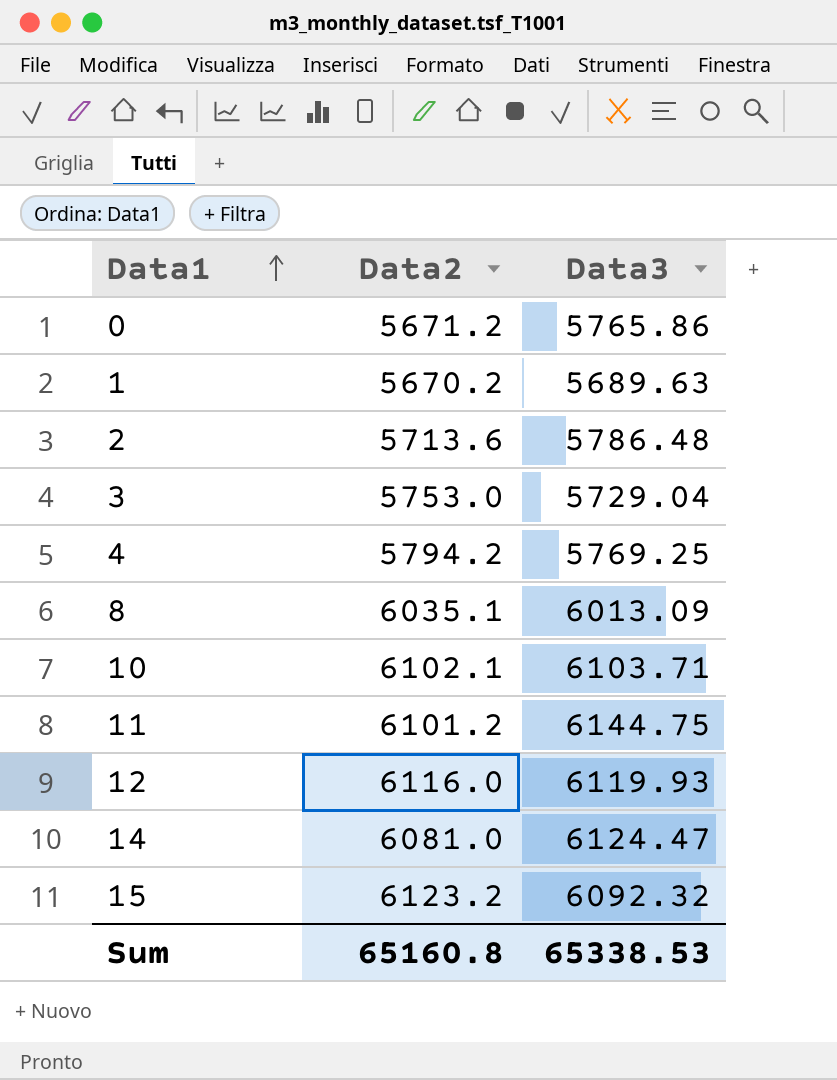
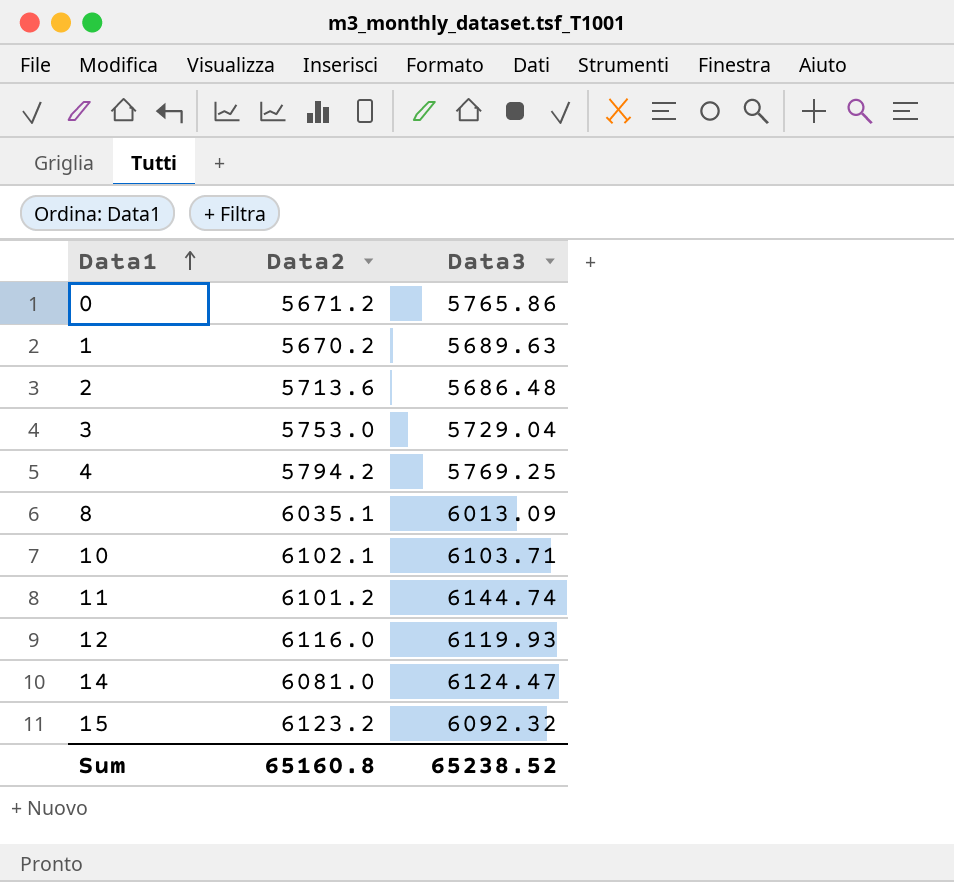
2 | Data3: 5786.48 -> 5686.48
11 | Data3: 6144.75 -> 6144.74
Sum | Data3: 65338.53 -> 65238.52

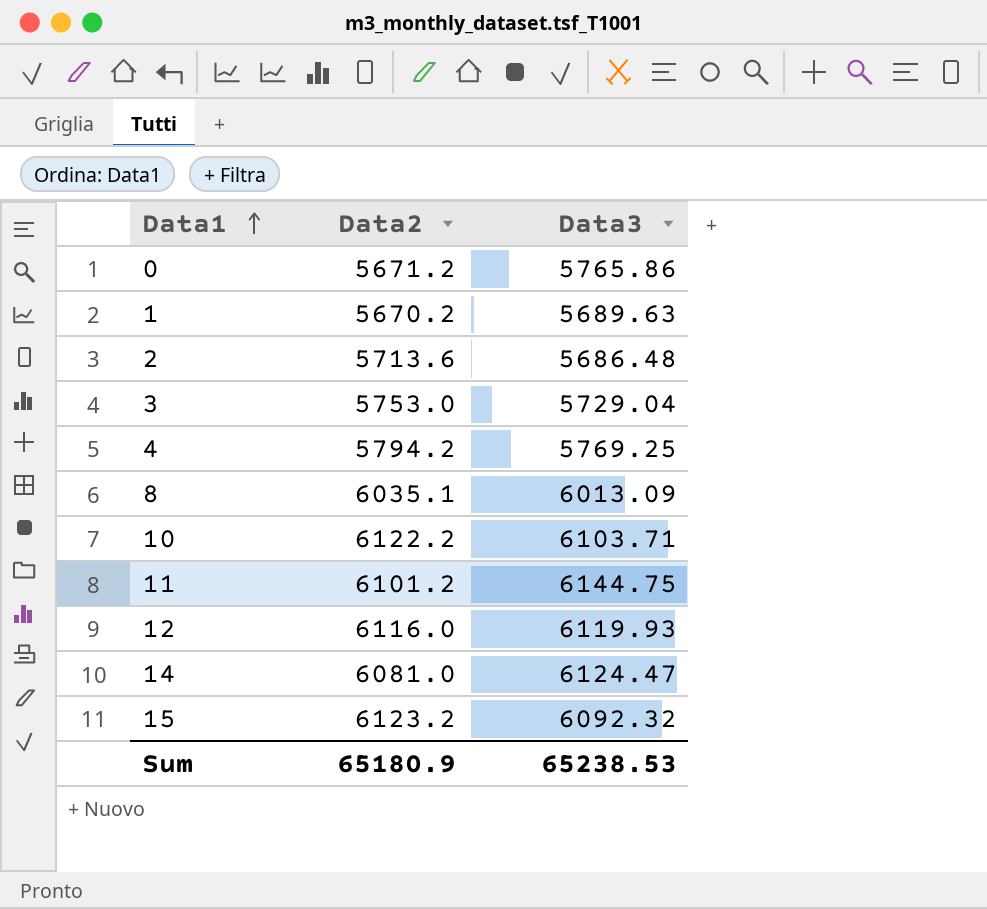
10 | Data2: 6102.1 -> 6122.2
11 | Data3: 6144.74 -> 6144.75
Sum | Data2: 65160.8 -> 65180.9
Sum | Data3: 65238.52 -> 65238.53

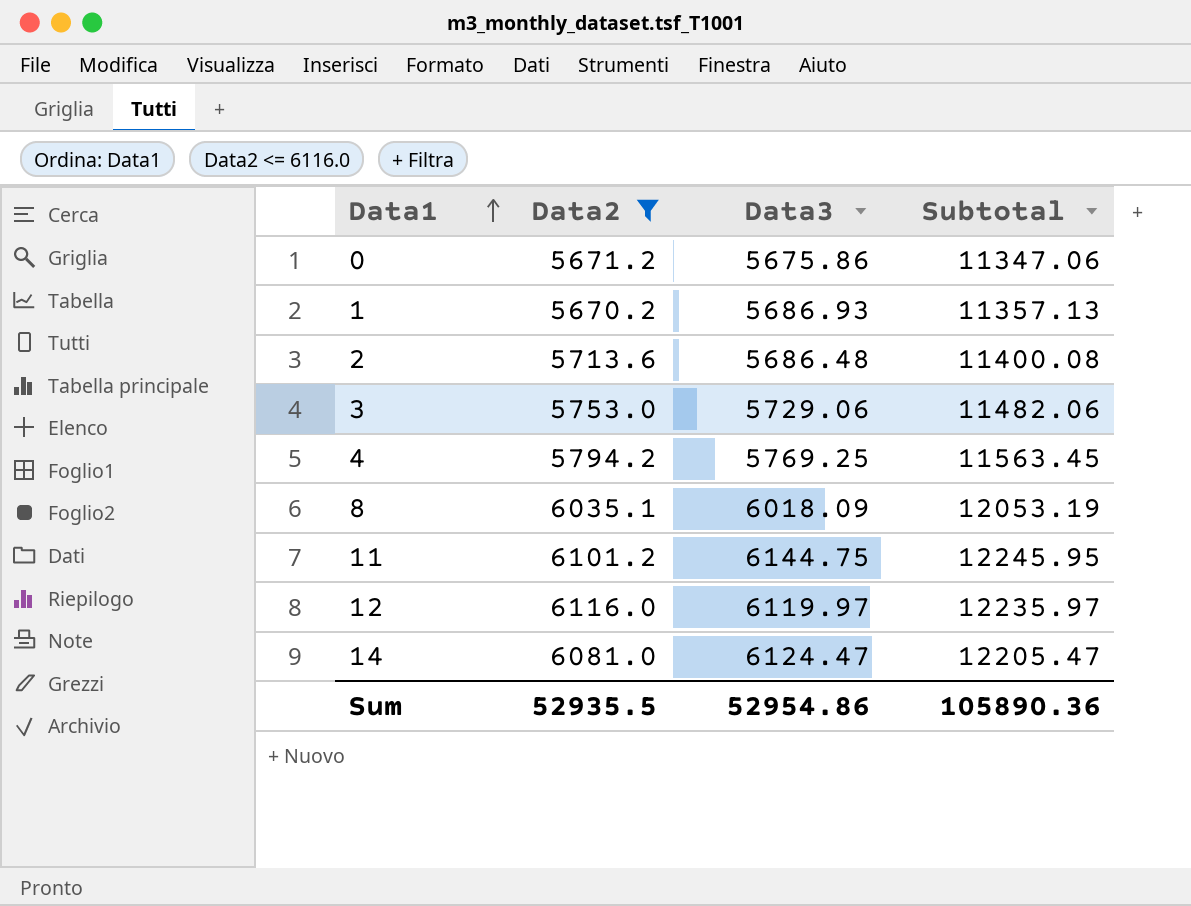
filter: none -> Data2 <= 6116.0
column Subtotal | formula: none -> [Data2] + [Data3]
0 | Data3: 5765.86 -> 5675.86
1 | Data3: 5689.63 -> 5686.93
3 | Data3: 5729.04 -> 5729.06
8 | Data3: 6013.09 -> 6018.09
12 | Data3: 6119.93 -> 6119.97
Sum | Data2: 65180.9 -> 52935.5
Sum | Data3: 65238.53 -> 52954.86

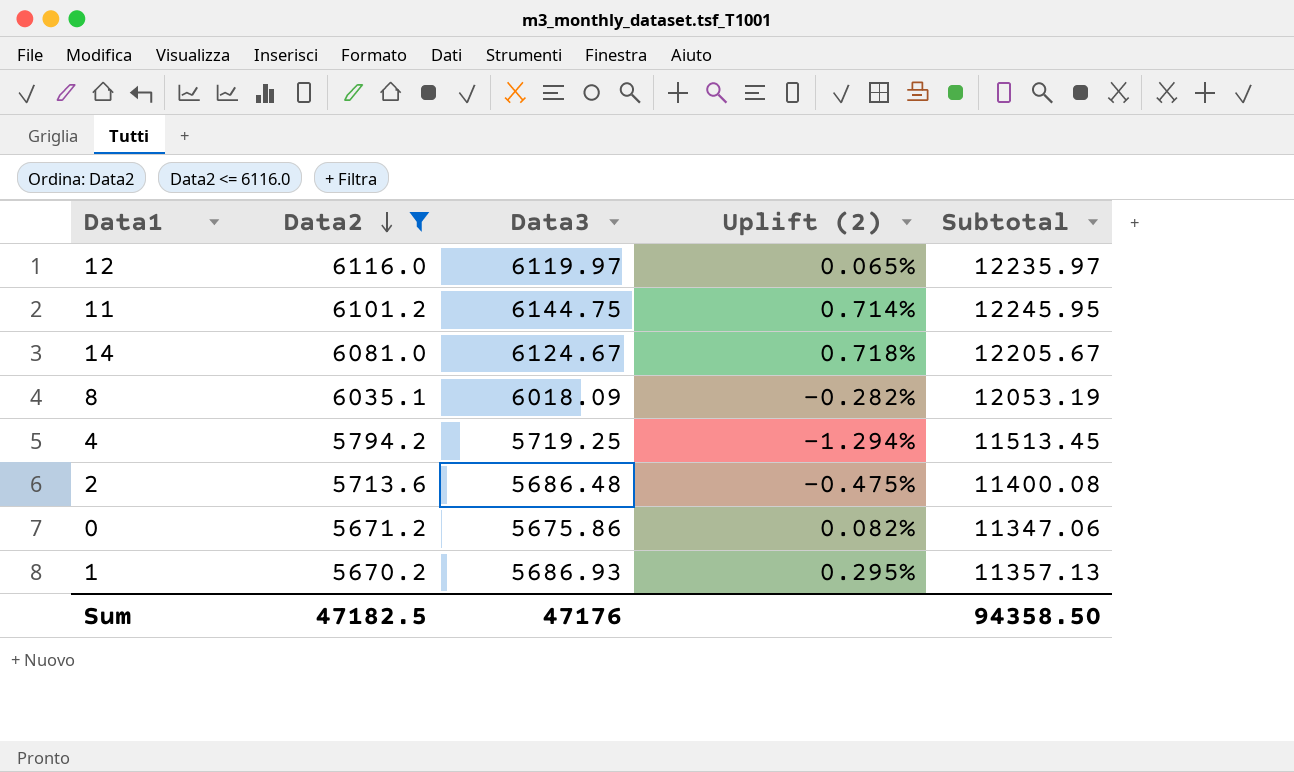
row order: Data1 ascending -> Data2 descending
column Uplift (2) | formula: none -> ([Data3] - [Data2]) / [Data2]
row 3: 5753.0 | 5729.06 | 11482.06 -> none
14 | Data3: 6124.47 -> 6124.67
14 | Subtotal: 12205.47 -> 12205.67
4 | Data3: 5769.25 -> 5719.25
4 | Subtotal: 11563.45 -> 11513.45
Sum | Data2: 52935.5 -> 47182.5
Sum | Data3: 52954.86 -> 47176
Sum | Subtotal: 105890.36 -> 94358.50

